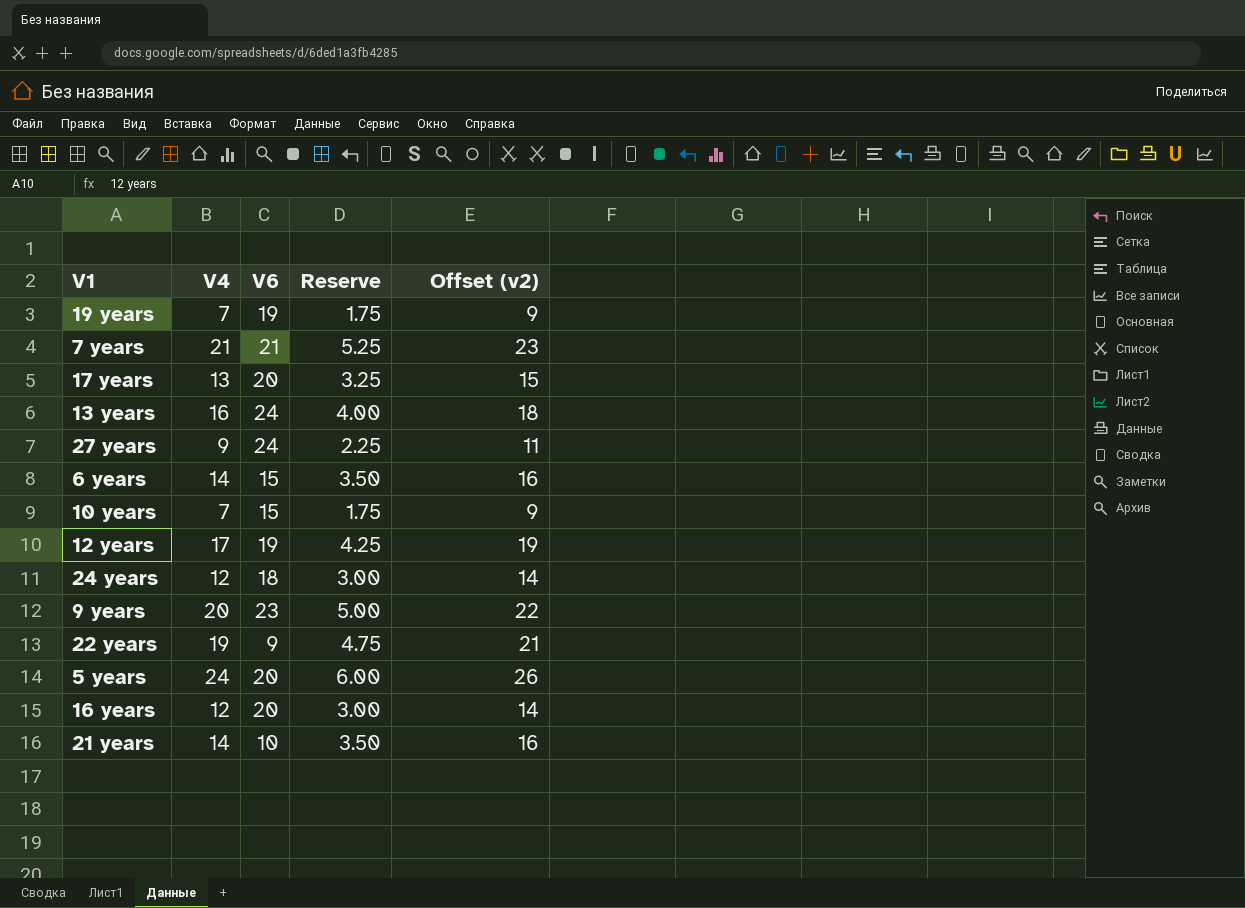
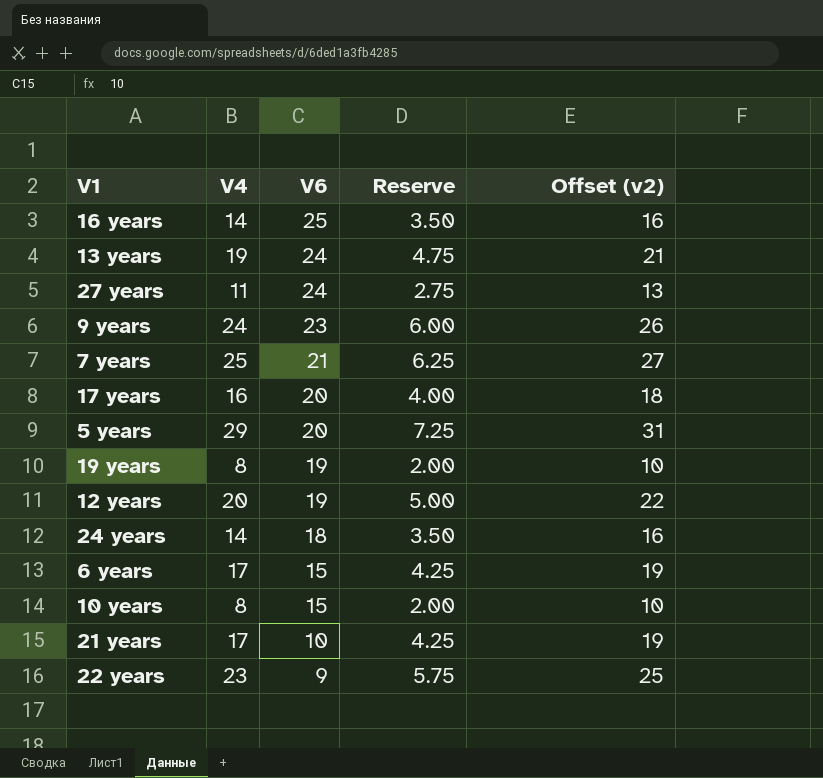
row order: none -> V6 descending
16 years | V4: 12 -> 14
16 years | V6: 20 -> 25
16 years | Reserve: 3.00 -> 3.50
16 years | Offset (v2): 14 -> 16
13 years | V4: 16 -> 19
13 years | Reserve: 4.00 -> 4.75
13 years | Offset (v2): 18 -> 21
27 years | V4: 9 -> 11
27 years | Reserve: 2.25 -> 2.75
27 years | Offset (v2): 11 -> 13
9 years | V4: 20 -> 24
9 years | Reserve: 5.00 -> 6.00
9 years | Offset (v2): 22 -> 26
7 years | V4: 21 -> 25
7 years | Reserve: 5.25 -> 6.25
7 years | Offset (v2): 23 -> 27
17 years | V4: 13 -> 16
17 years | Reserve: 3.25 -> 4.00
17 years | Offset (v2): 15 -> 18
5 years | V4: 24 -> 29
5 years | Reserve: 6.00 -> 7.25
5 years | Offset (v2): 26 -> 31
19 years | V4: 7 -> 8
19 years | Reserve: 1.75 -> 2.00
19 years | Offset (v2): 9 -> 10
12 years | V4: 17 -> 20
12 years | Reserve: 4.25 -> 5.00
12 years | Offset (v2): 19 -> 22
24 years | V4: 12 -> 14
24 years | Reserve: 3.00 -> 3.50
24 years | Offset (v2): 14 -> 16
6 years | V4: 14 -> 17
6 years | Reserve: 3.50 -> 4.25
6 years | Offset (v2): 16 -> 19
10 years | V4: 7 -> 8
10 years | Reserve: 1.75 -> 2.00
10 years | Offset (v2): 9 -> 10
21 years | V4: 14 -> 17
21 years | Reserve: 3.50 -> 4.25
21 years | Offset (v2): 16 -> 19
22 years | V4: 19 -> 23
22 years | Reserve: 4.75 -> 5.75
22 years | Offset (v2): 21 -> 25

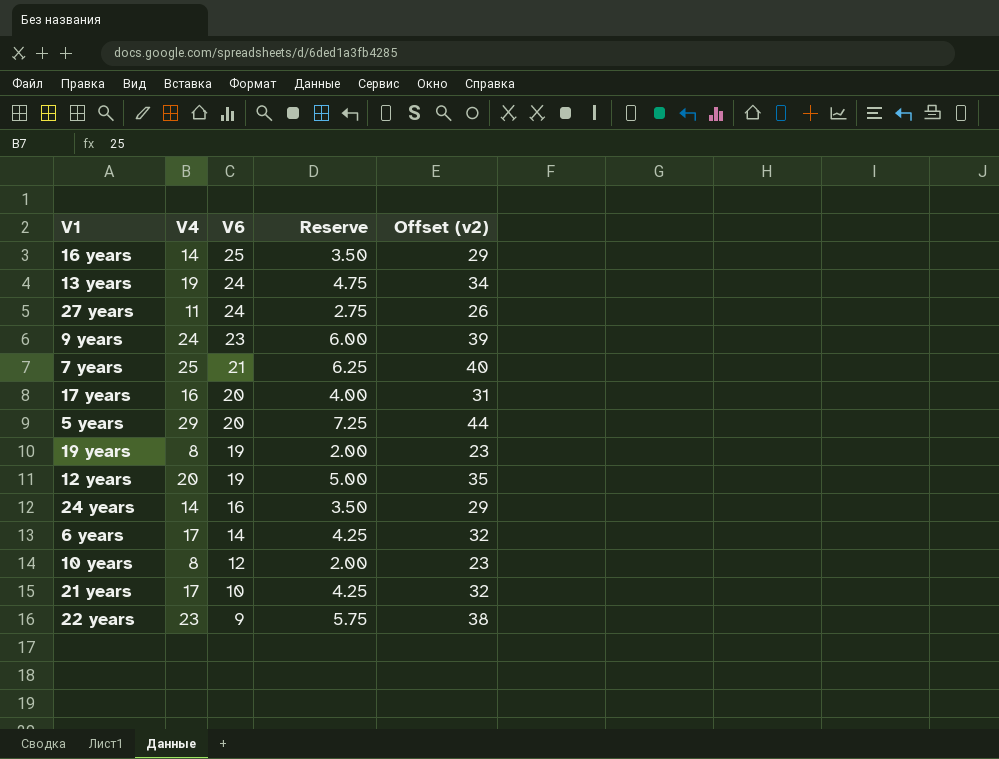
column Offset (v2) | formula: [V4] + 2 -> [V4] + 15
24 years | V6: 18 -> 16
6 years | V6: 15 -> 14
10 years | V6: 15 -> 12

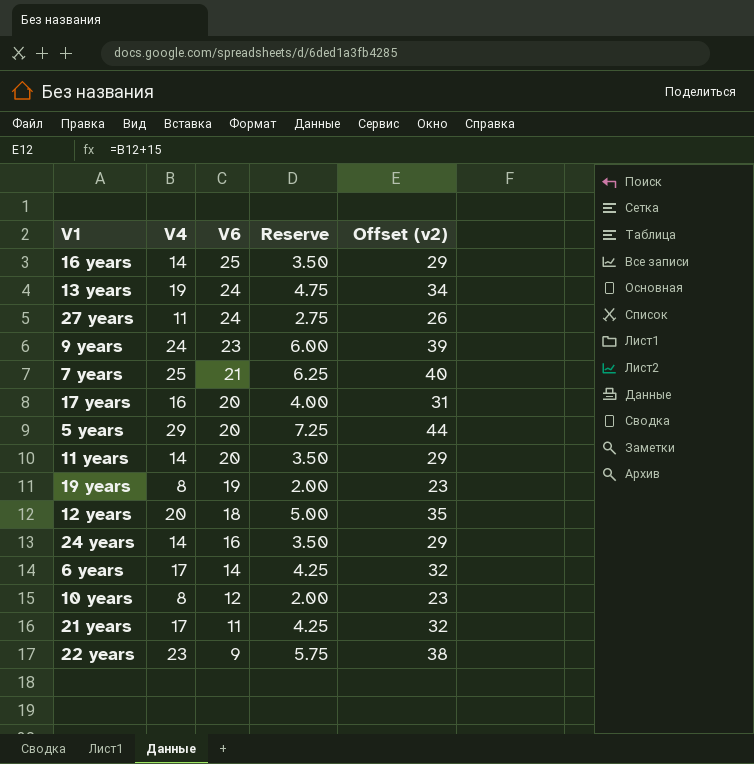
row 11 years: none -> 14 | 20 | 3.50 | 29
12 years | V6: 19 -> 18
21 years | V6: 10 -> 11

